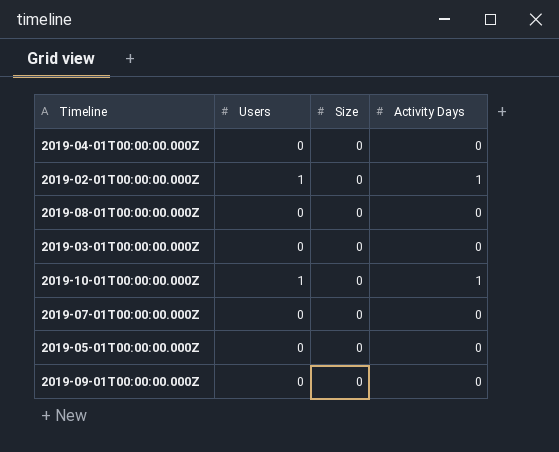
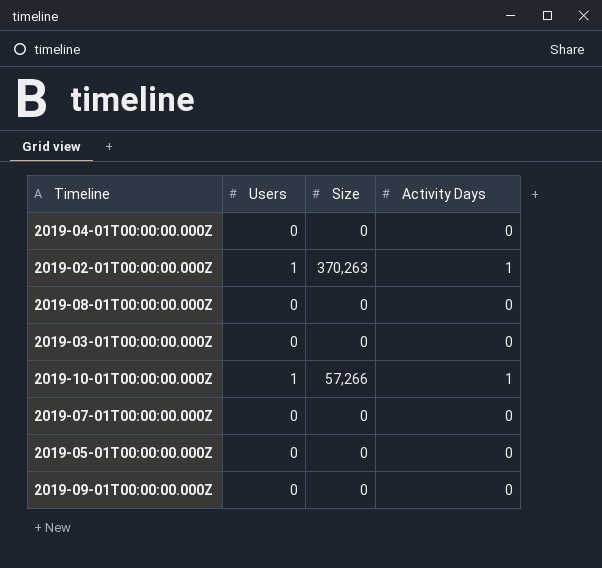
2019-02-01T00:00:00.000Z | Size: 0 -> 370,263
2019-10-01T00:00:00.000Z | Size: 0 -> 57,266

